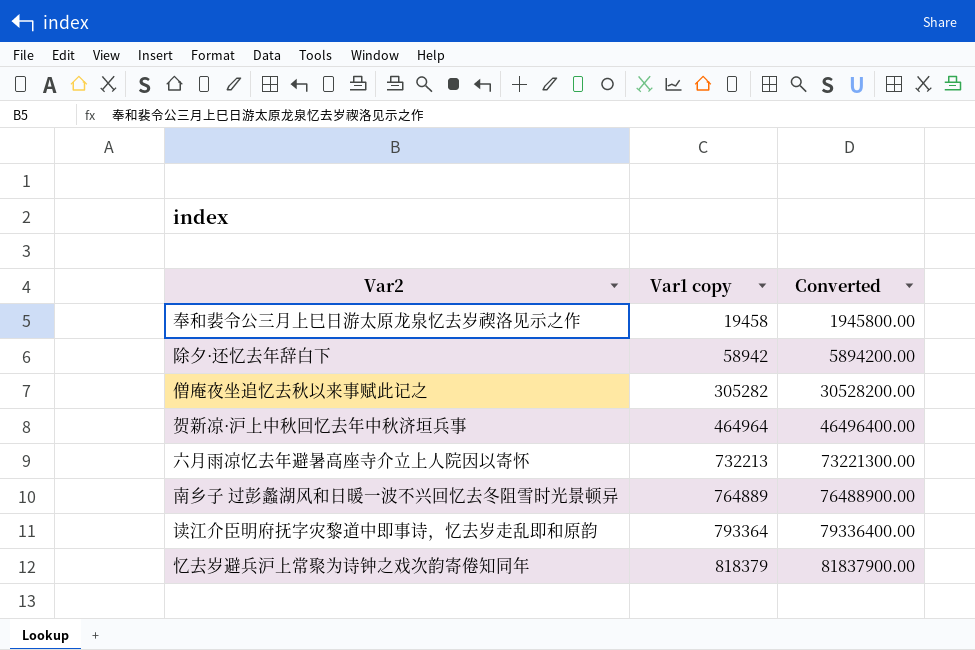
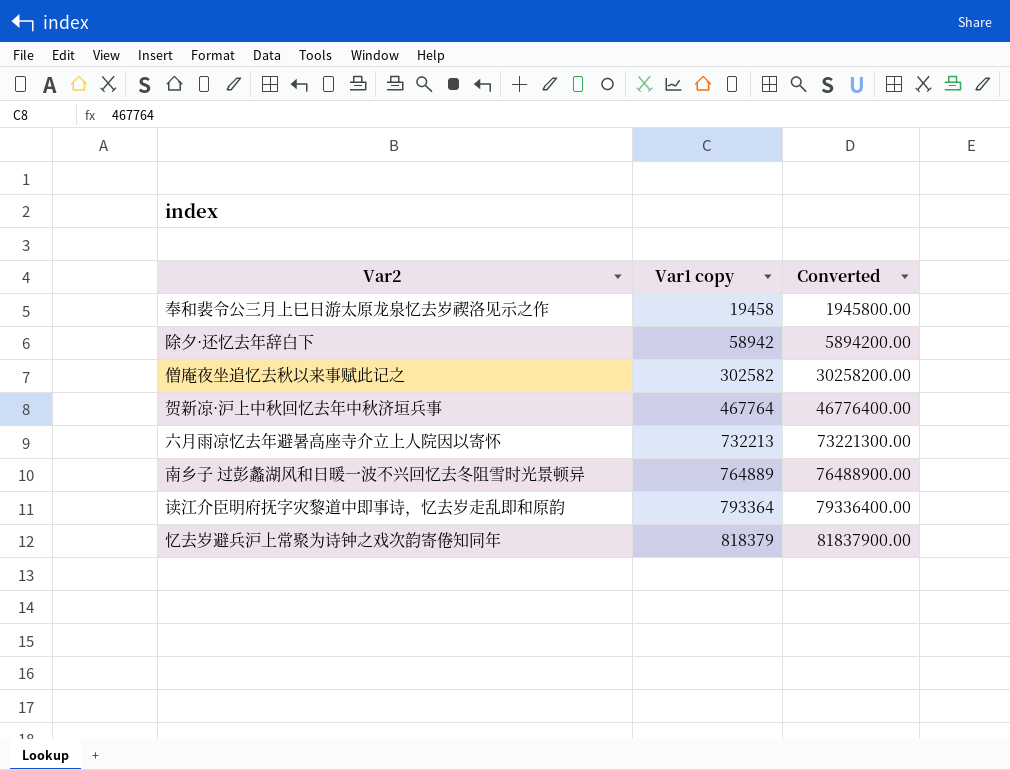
僧庵夜坐追忆去秋以来事赋此记之 | Var1 copy: 305282 -> 302582
僧庵夜坐追忆去秋以来事赋此记之 | Converted: 30528200.00 -> 30258200.00
贺新凉·沪上中秋回忆去年中秋济垣兵事 | Var1 copy: 464964 -> 467764
贺新凉·沪上中秋回忆去年中秋济垣兵事 | Converted: 46496400.00 -> 46776400.00

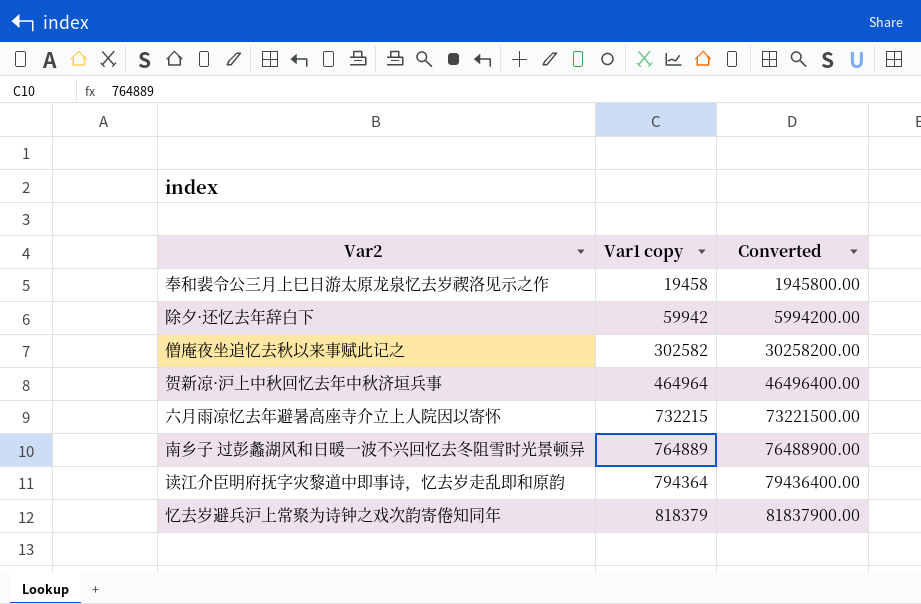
除夕·还忆去年辞白下 | Var1 copy: 58942 -> 59942
除夕·还忆去年辞白下 | Converted: 5894200.00 -> 5994200.00
贺新凉·沪上中秋回忆去年中秋济垣兵事 | Var1 copy: 467764 -> 464964
贺新凉·沪上中秋回忆去年中秋济垣兵事 | Converted: 46776400.00 -> 46496400.00
六月雨凉忆去年避暑高座寺介立上人院因以寄怀 | Var1 copy: 732213 -> 732215
六月雨凉忆去年避暑高座寺介立上人院因以寄怀 | Converted: 73221300.00 -> 73221500.00
读江介臣明府抚字灾黎道中即事诗，忆去岁走乱即和原韵 | Var1 copy: 793364 -> 794364
读江介臣明府抚字灾黎道中即事诗，忆去岁走乱即和原韵 | Converted: 79336400.00 -> 79436400.00

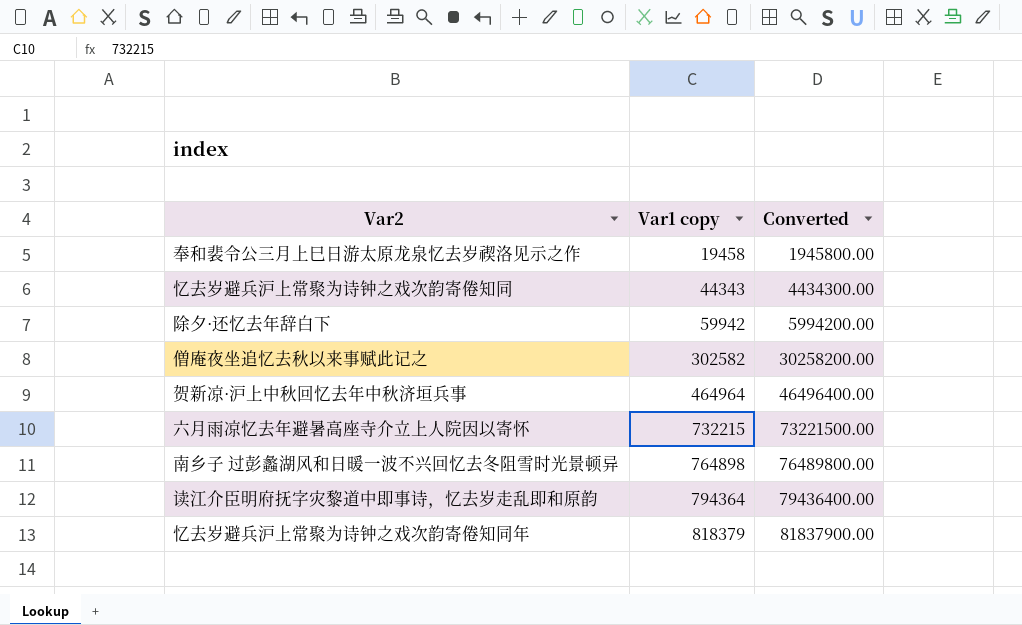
row 忆去岁避兵沪上常聚为诗钟之戏次韵寄倦知同: none -> 44343 | 4434300.00
南乡子 过彭蠡湖风和日暖一波不兴回忆去冬阻雪时光景顿异 | Var1 copy: 764889 -> 764898
南乡子 过彭蠡湖风和日暖一波不兴回忆去冬阻雪时光景顿异 | Converted: 76488900.00 -> 76489800.00

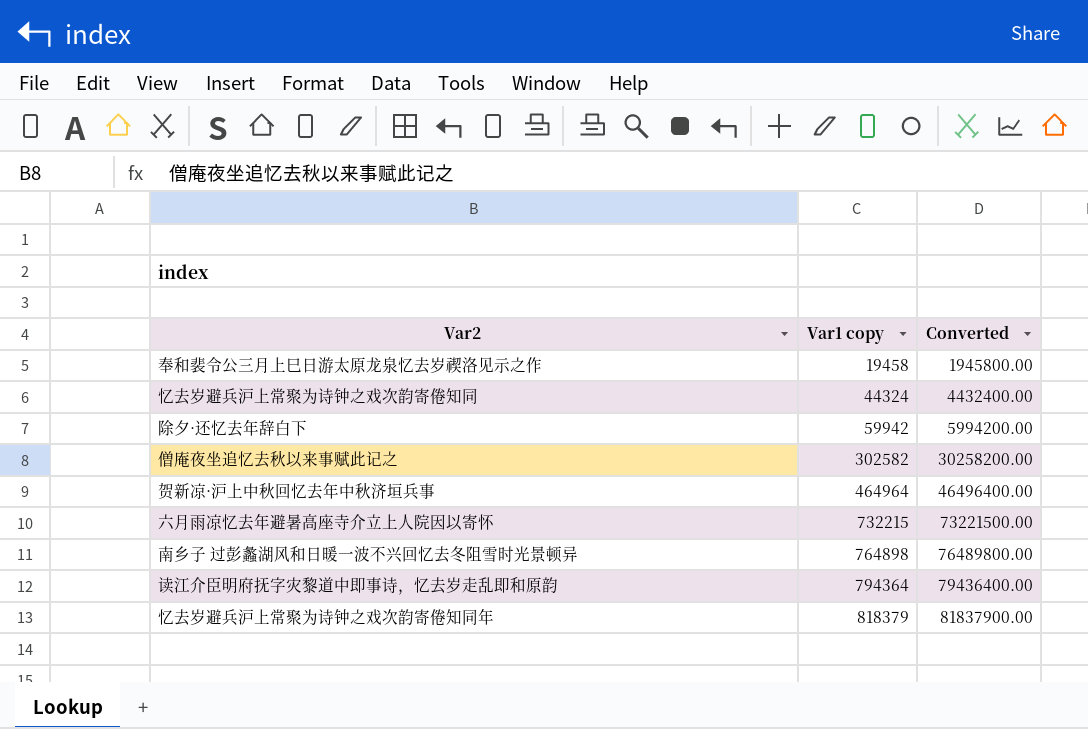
忆去岁避兵沪上常聚为诗钟之戏次韵寄倦知同 | Var1 copy: 44343 -> 44324
忆去岁避兵沪上常聚为诗钟之戏次韵寄倦知同 | Converted: 4434300.00 -> 4432400.00

